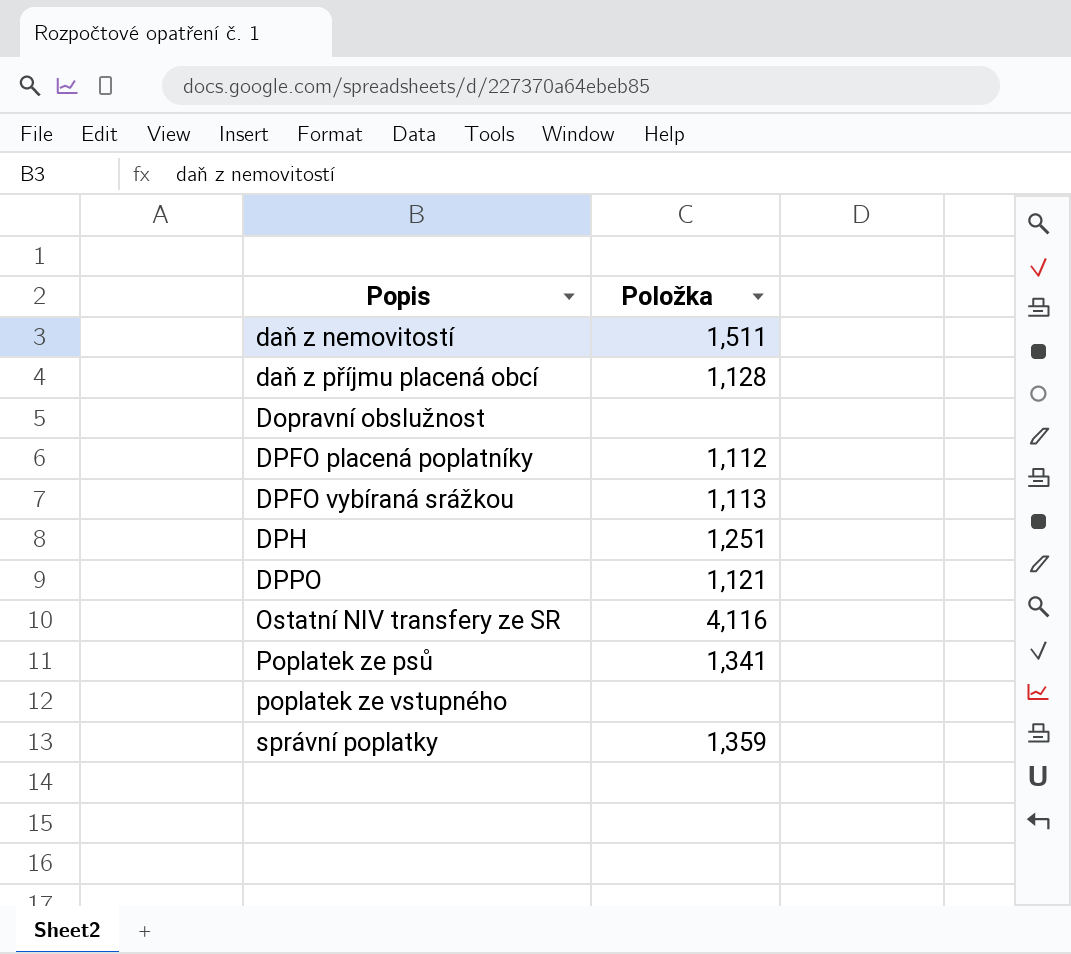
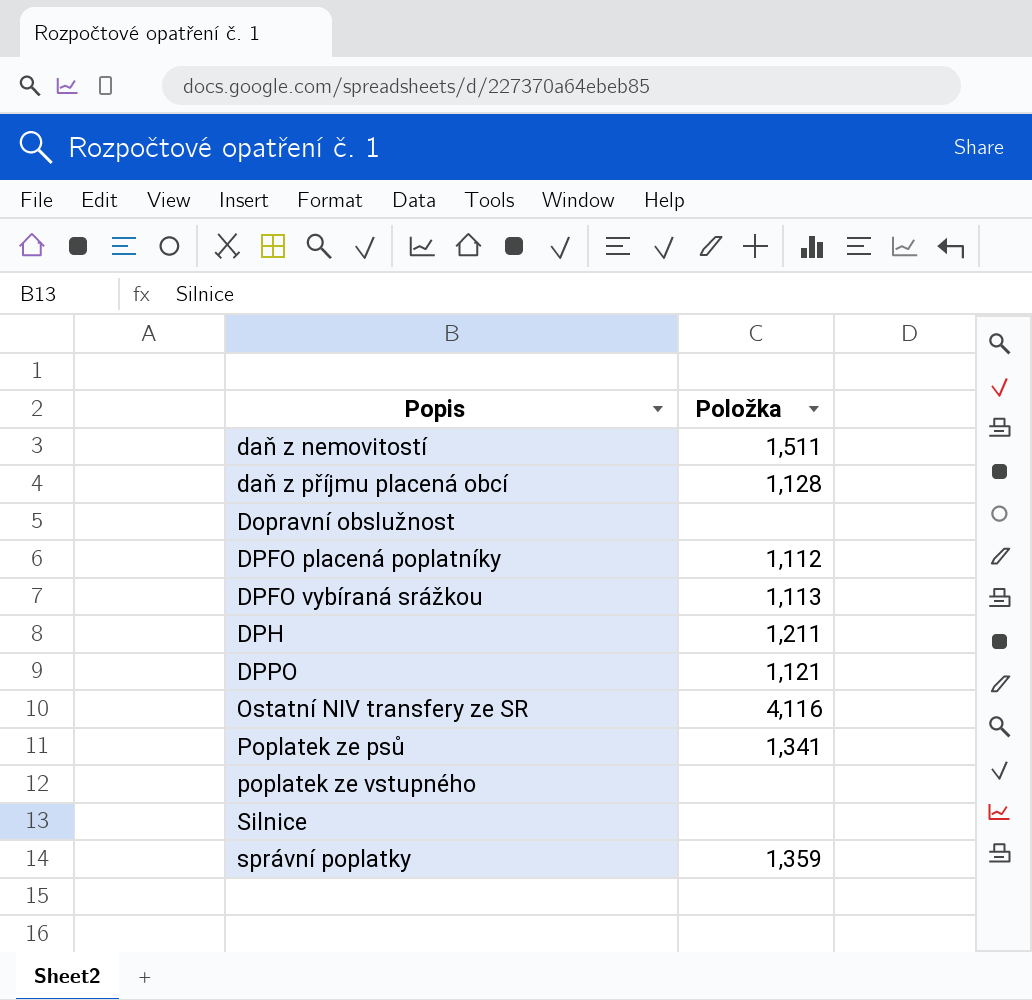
DPH | Položka: 1,251 -> 1,211
row Silnice: none -> none

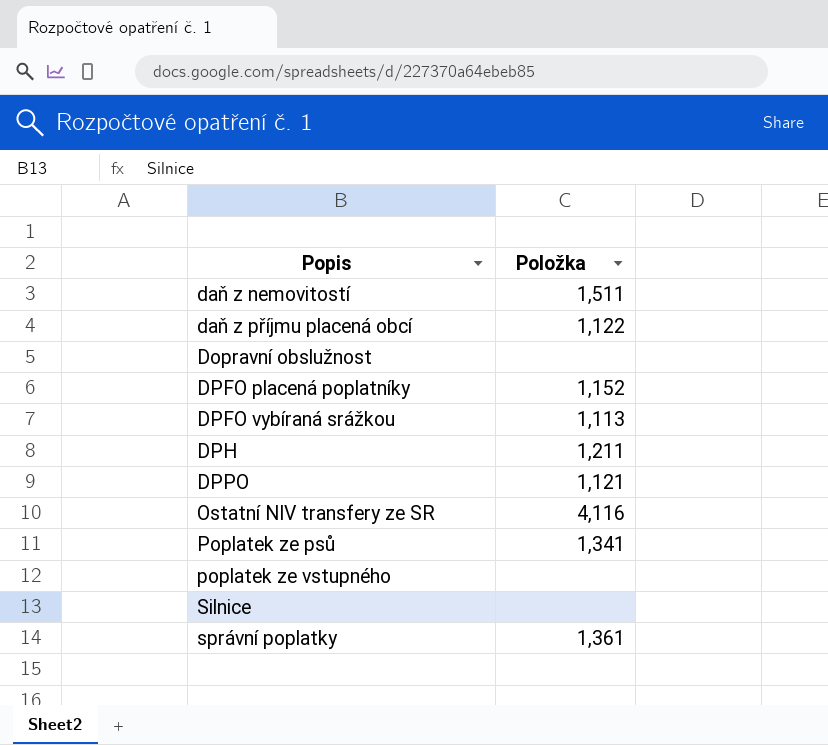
daň z příjmu placená obcí | Položka: 1,128 -> 1,122
DPFO placená poplatníky | Položka: 1,112 -> 1,152
správní poplatky | Položka: 1,359 -> 1,361

